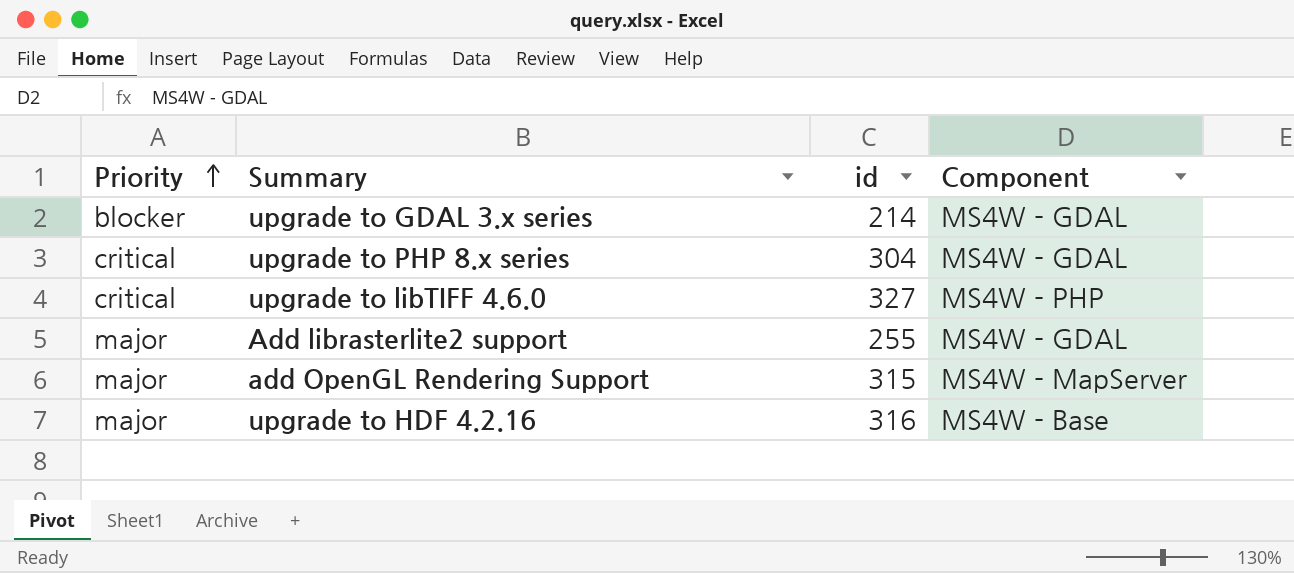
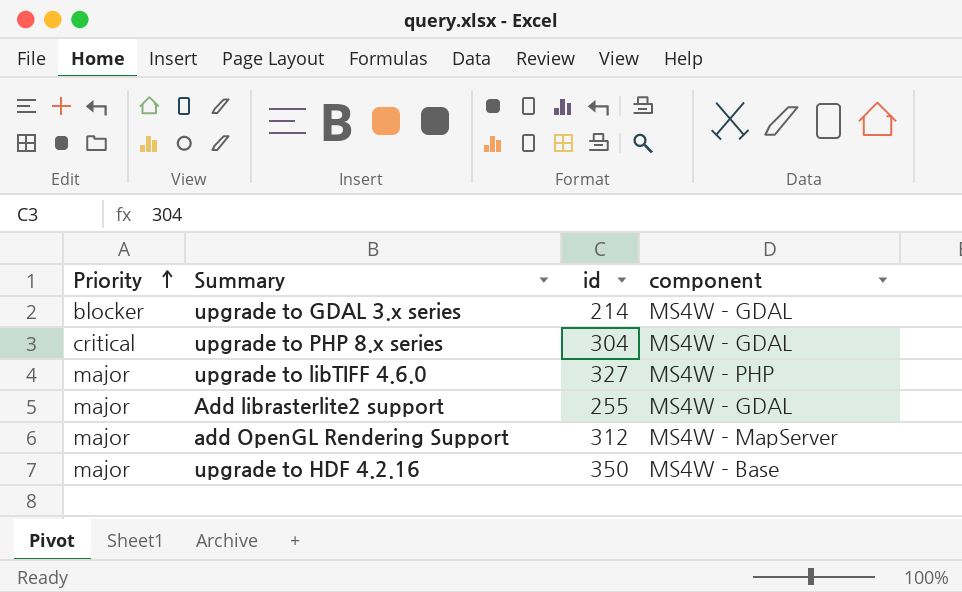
column name: Component -> component
upgrade to libTIFF 4.6.0 | Priority: critical -> major
add OpenGL Rendering Support | id: 315 -> 312
upgrade to HDF 4.2.16 | id: 316 -> 350

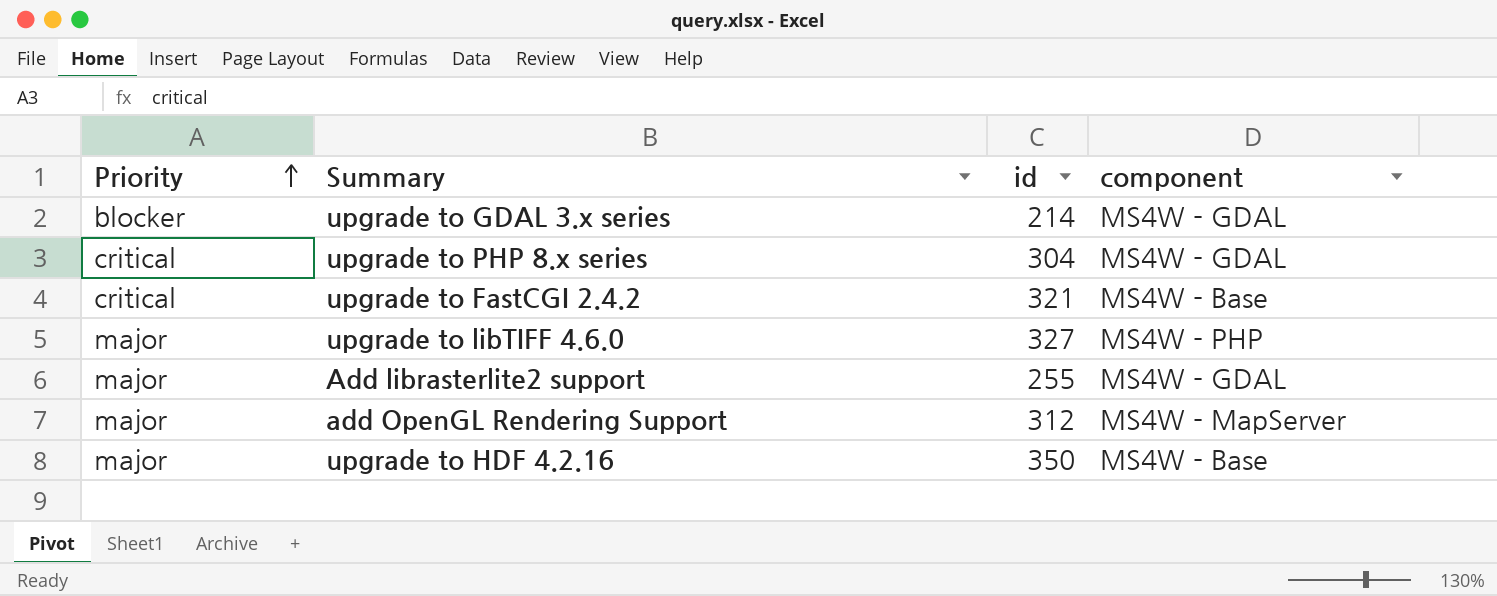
row upgrade to FastCGI 2.4.2: none -> critical | 321 | MS4W - Base

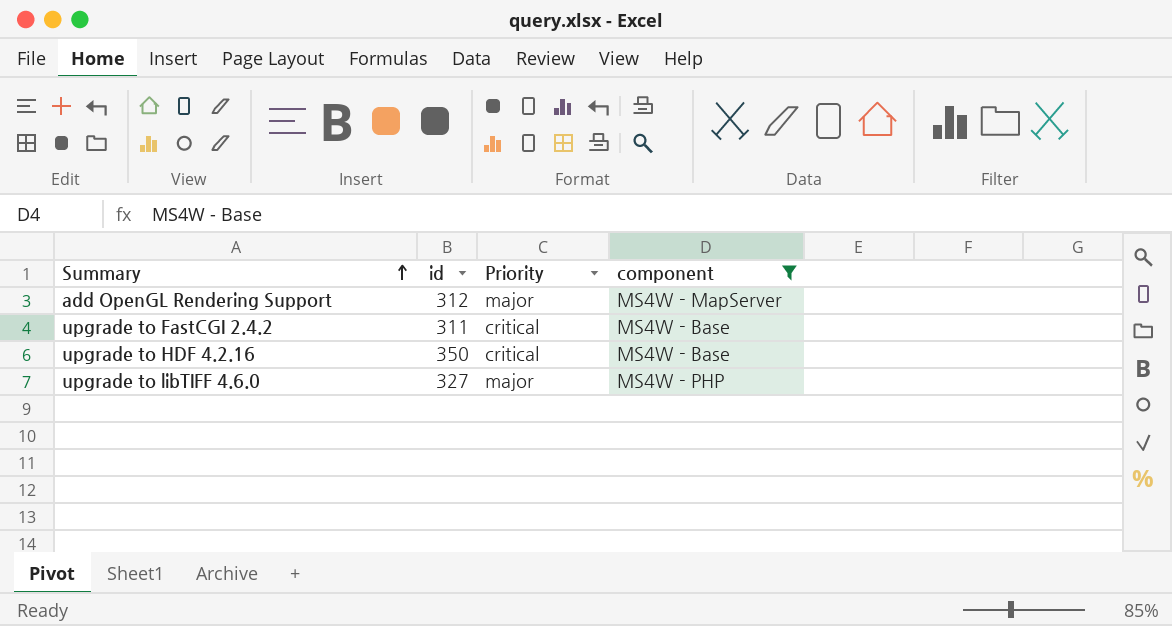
filter: none -> component != MS4W - GDAL
row order: Priority ascending -> Summary ascending
column Priority | position: 1 -> 3
upgrade to FastCGI 2.4.2 | id: 321 -> 311
upgrade to HDF 4.2.16 | Priority: major -> critical

